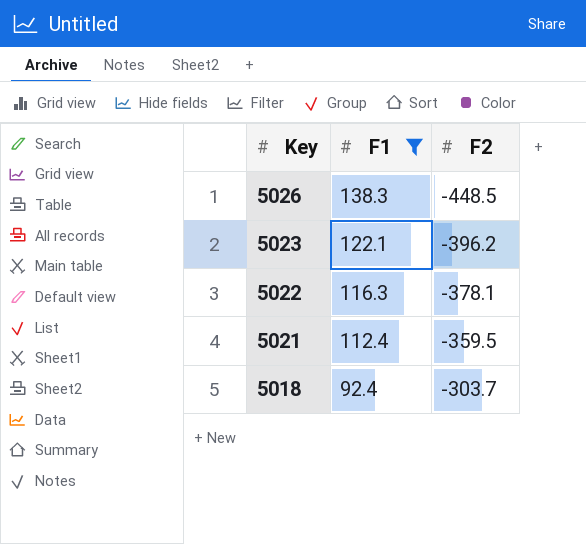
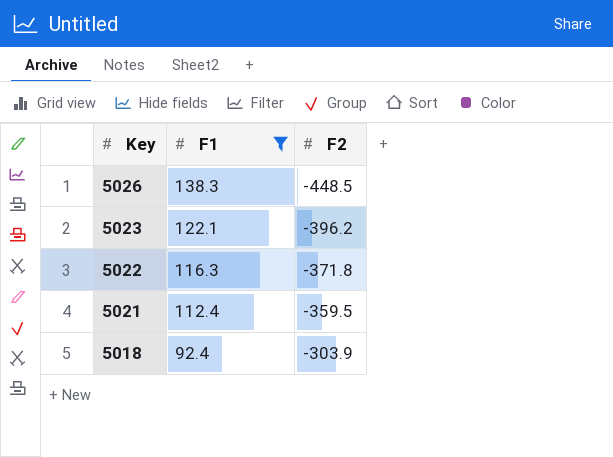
5022 | F2: -378.1 -> -371.8
5018 | F2: -303.7 -> -303.9

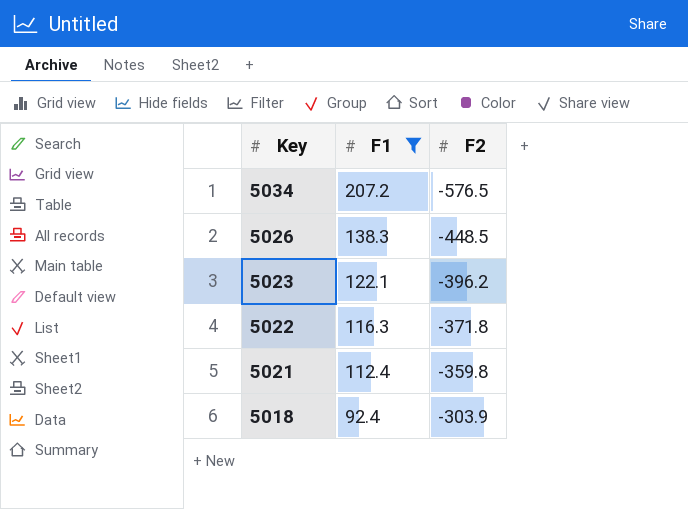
row 5034: none -> 207.2 | -576.5
5021 | F2: -359.5 -> -359.8

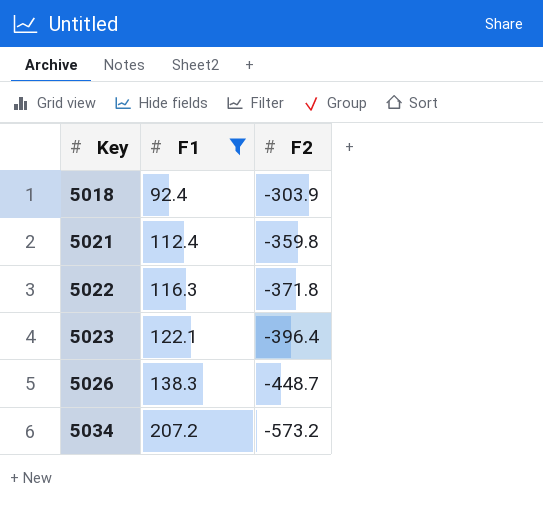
row order: Key descending -> Key ascending
5023 | F2: -396.2 -> -396.4
5026 | F2: -448.5 -> -448.7
5034 | F2: -576.5 -> -573.2

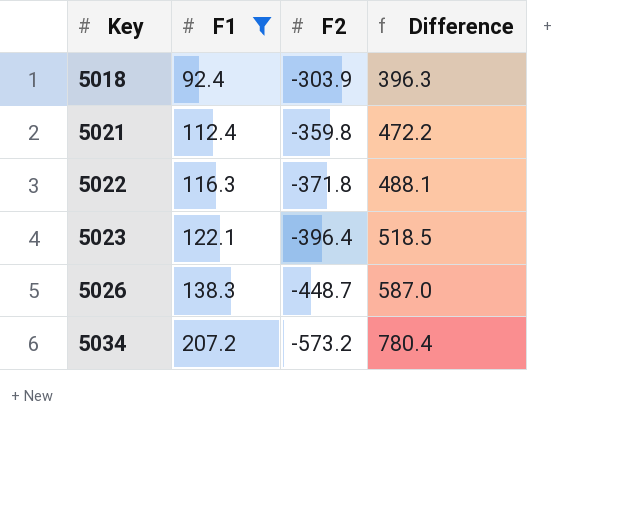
column Difference | formula: none -> [F1] - [F2]

